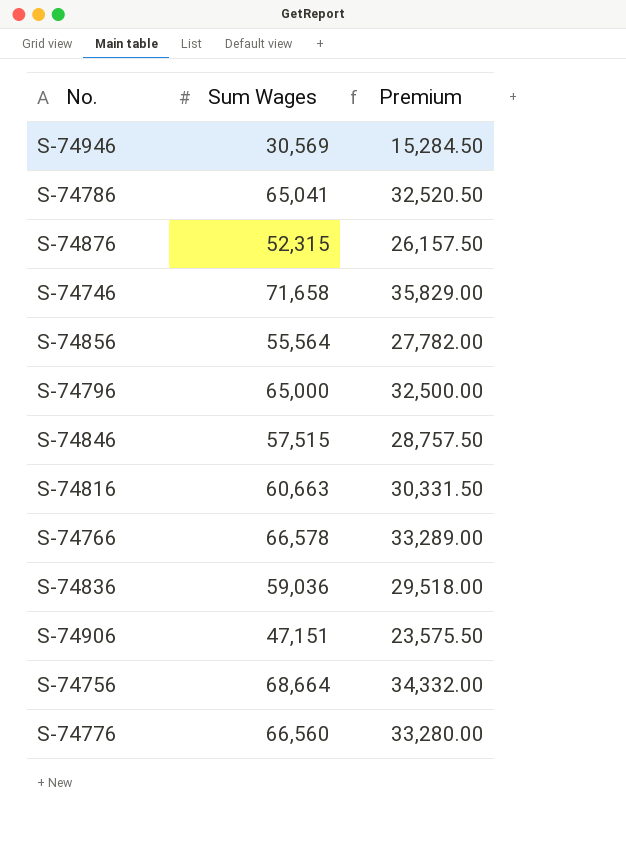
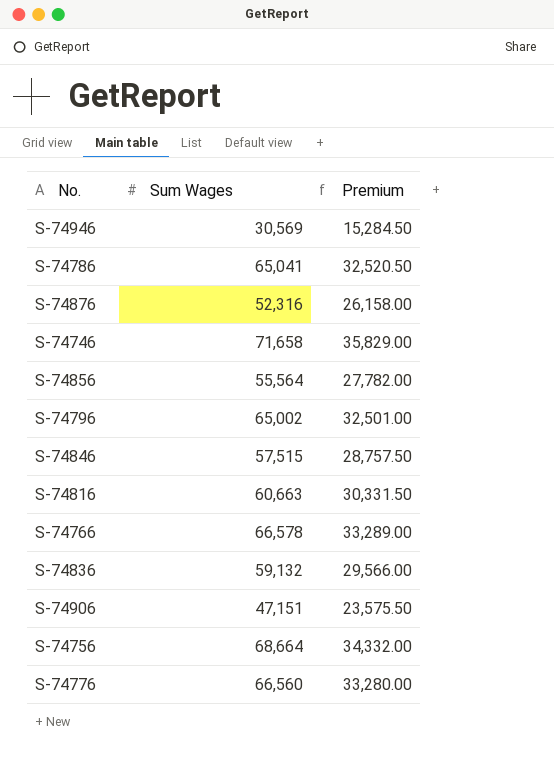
S-74876 | Sum Wages: 52,315 -> 52,316
S-74876 | Premium: 26,157.50 -> 26,158.00
S-74796 | Sum Wages: 65,000 -> 65,002
S-74796 | Premium: 32,500.00 -> 32,501.00
S-74836 | Sum Wages: 59,036 -> 59,132
S-74836 | Premium: 29,518.00 -> 29,566.00

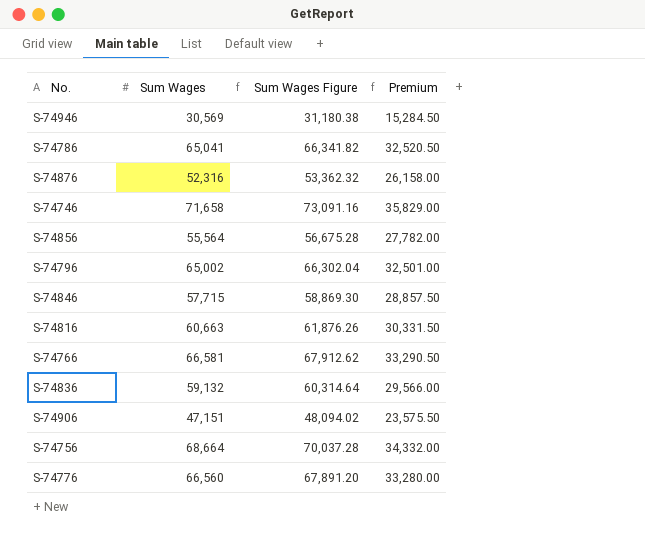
column Sum Wages Figure | formula: none -> [Sum Wages] * 1.02
S-74846 | Sum Wages: 57,515 -> 57,715
S-74846 | Premium: 28,757.50 -> 28,857.50
S-74766 | Sum Wages: 66,578 -> 66,581
S-74766 | Premium: 33,289.00 -> 33,290.50

